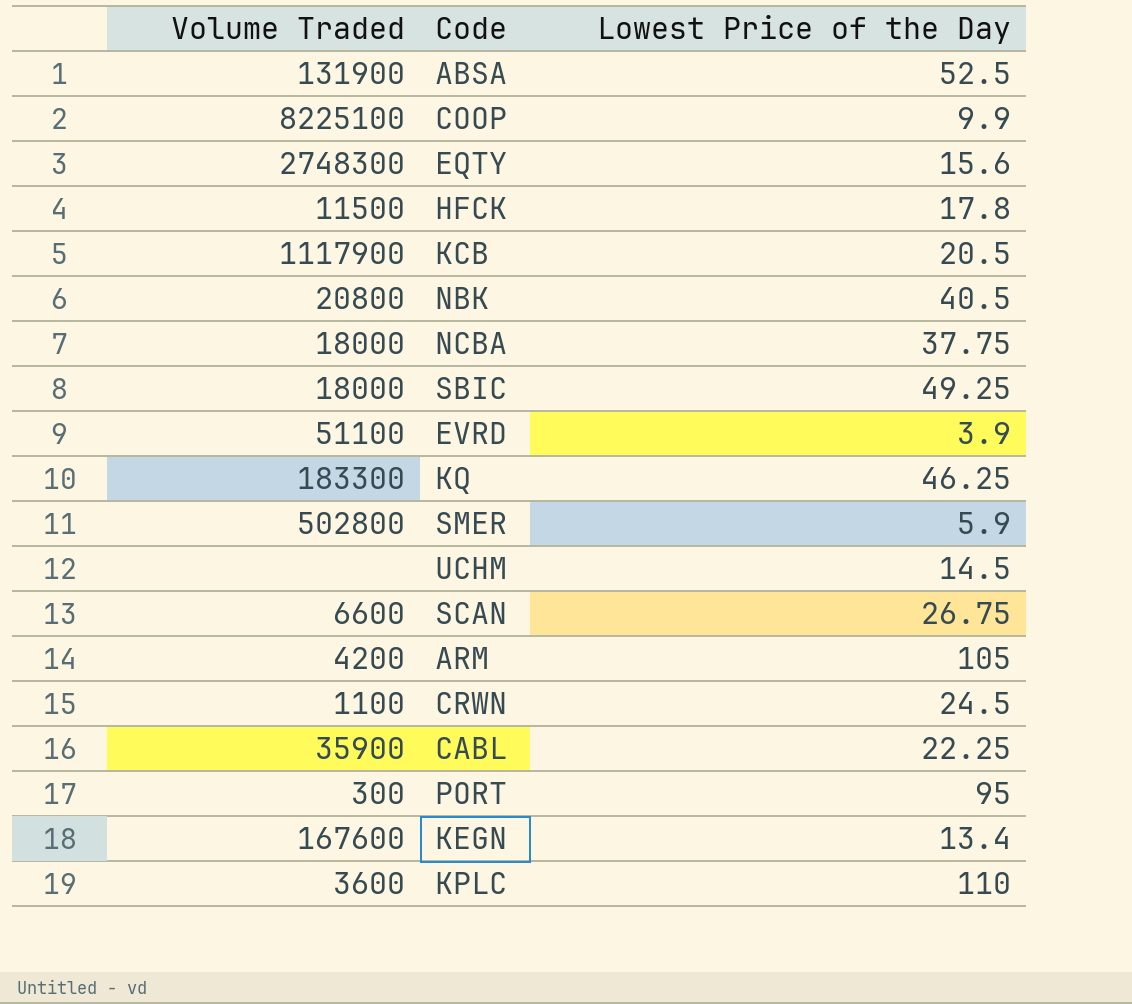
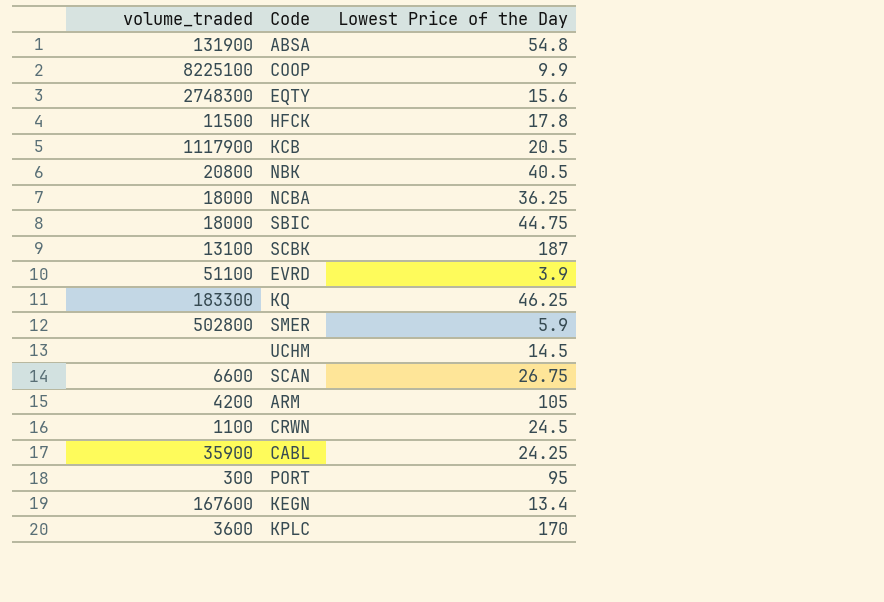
column name: Volume Traded -> volume_traded
ABSA | Lowest Price of the Day: 52.5 -> 54.8
NCBA | Lowest Price of the Day: 37.75 -> 36.25
SBIC | Lowest Price of the Day: 49.25 -> 44.75
row SCBK: none -> 13100 | 187
CABL | Lowest Price of the Day: 22.25 -> 24.25
KPLC | Lowest Price of the Day: 110 -> 170

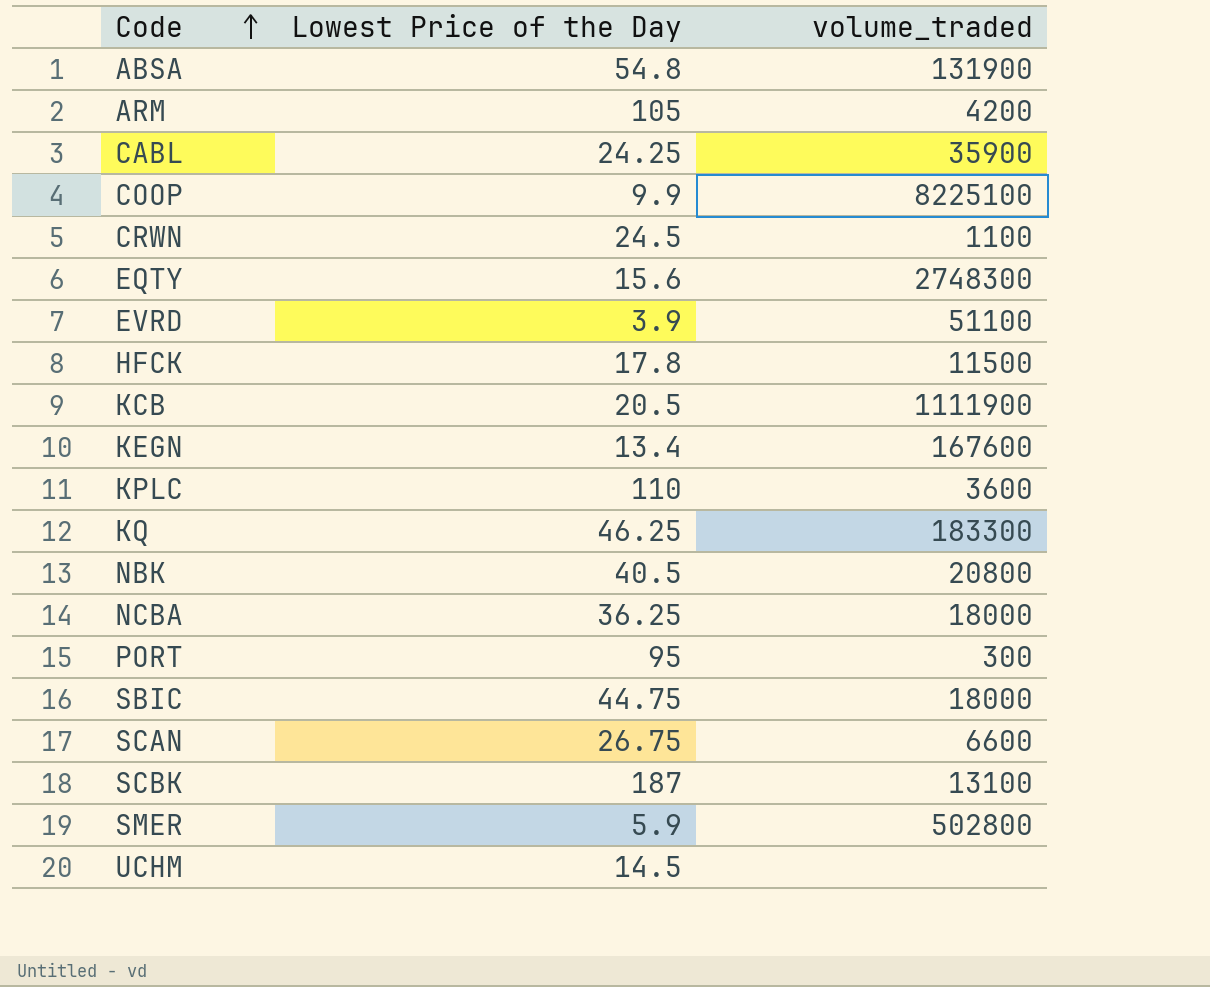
row order: none -> Code ascending
column volume_traded | position: 1 -> 3
KCB | volume_traded: 1117900 -> 1111900
KPLC | Lowest Price of the Day: 170 -> 110

